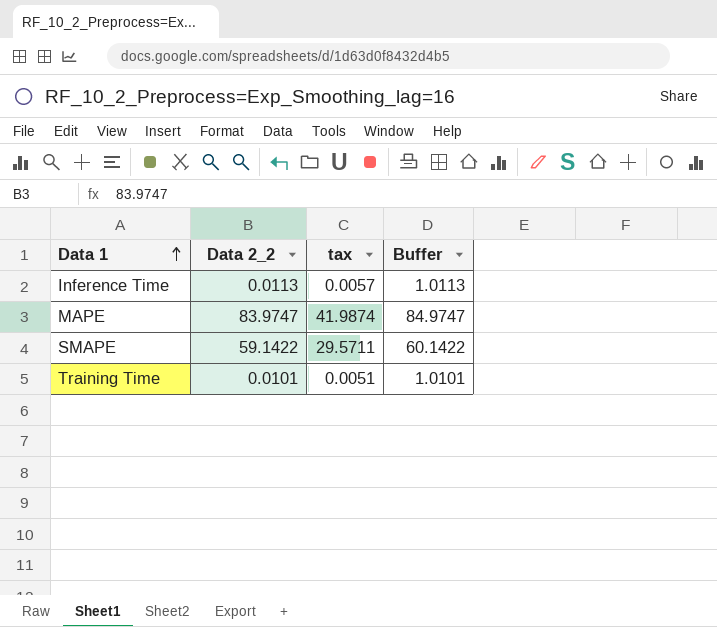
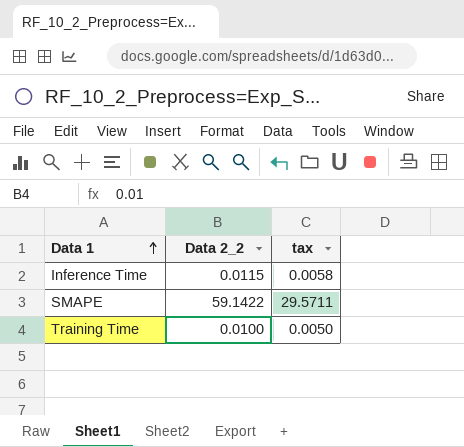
column Buffer | formula: [Data 2_2] + 1 -> none
row MAPE: 83.9747 | 41.9874 | 84.9747 -> none
Inference Time | Data 2_2: 0.0113 -> 0.0115
Inference Time | tax: 0.0057 -> 0.0058
Training Time | Data 2_2: 0.0101 -> 0.0100
Training Time | tax: 0.0051 -> 0.0050

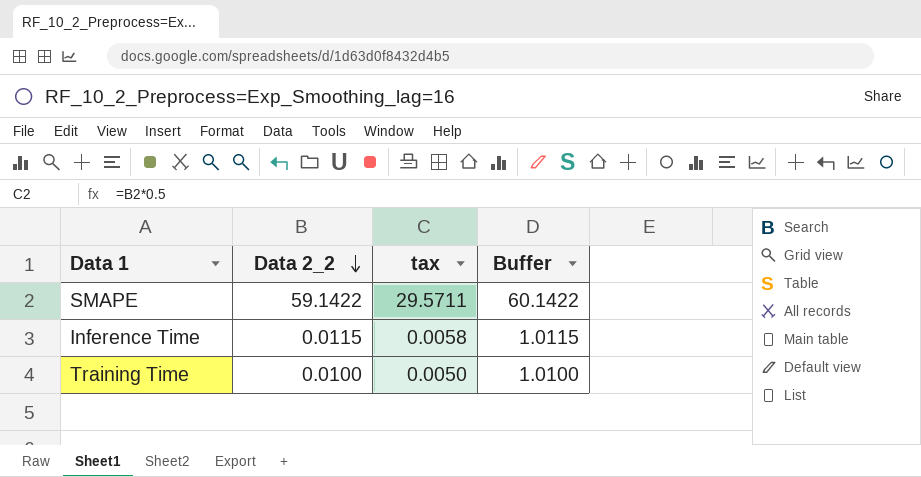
row order: Data 1 ascending -> Data 2_2 descending
column Buffer | formula: none -> [Data 2_2] + 1

